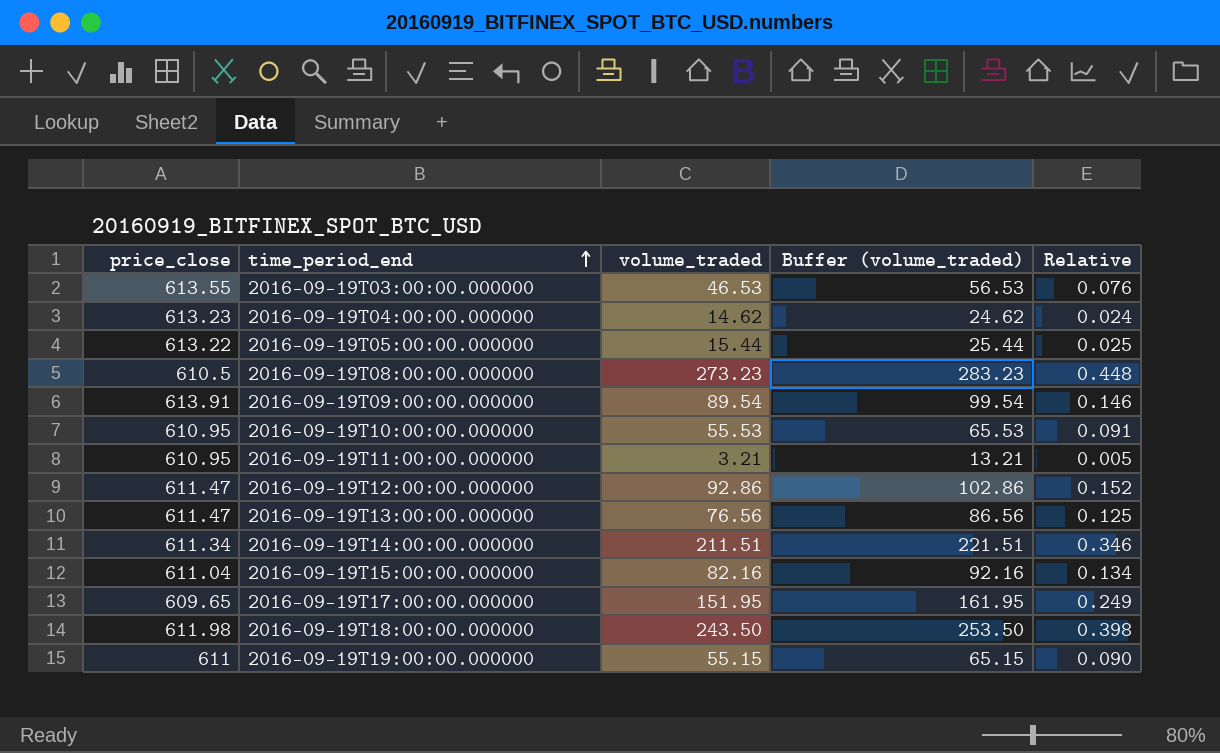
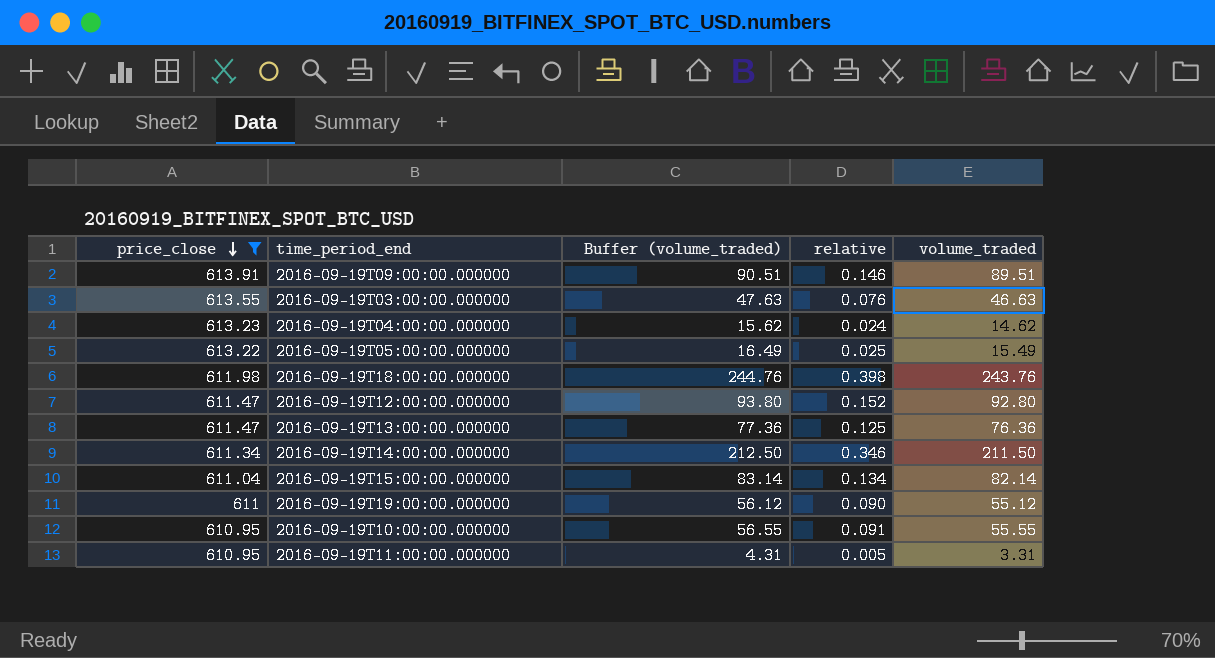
filter: none -> price_close >= 610.95
row order: time_period_end ascending -> price_close descending
column Buffer (volume_traded) | formula: [volume_traded] + 10 -> [volume_traded] + 1
column name: Relative -> relative
column volume_traded | position: 3 -> 5
2016-09-19T09:00:00.000000 | volume_traded: 89.54 -> 89.51
2016-09-19T03:00:00.000000 | volume_traded: 46.53 -> 46.63
2016-09-19T05:00:00.000000 | volume_traded: 15.44 -> 15.49
2016-09-19T18:00:00.000000 | volume_traded: 243.50 -> 243.76
2016-09-19T12:00:00.000000 | volume_traded: 92.86 -> 92.80
2016-09-19T13:00:00.000000 | volume_traded: 76.56 -> 76.36
2016-09-19T14:00:00.000000 | volume_traded: 211.51 -> 211.50
2016-09-19T15:00:00.000000 | volume_traded: 82.16 -> 82.14
2016-09-19T19:00:00.000000 | volume_traded: 55.15 -> 55.12
2016-09-19T10:00:00.000000 | volume_traded: 55.53 -> 55.55
2016-09-19T11:00:00.000000 | volume_traded: 3.21 -> 3.31

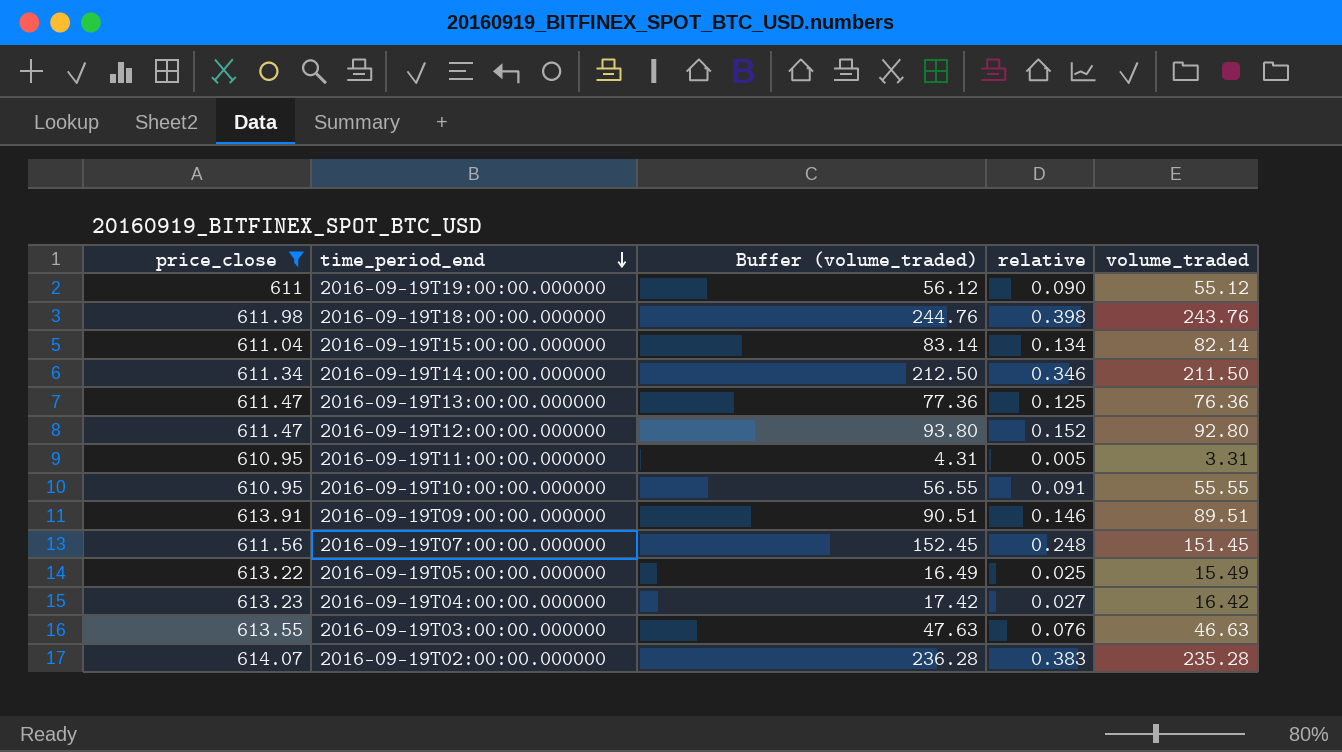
row order: price_close descending -> time_period_end descending
row 2016-09-19T07:00:00.000000: none -> 611.56 | 152.45 | 0.248 | 151.45
2016-09-19T04:00:00.000000 | Buffer (volume_traded): 15.62 -> 17.42
2016-09-19T04:00:00.000000 | relative: 0.024 -> 0.027
2016-09-19T04:00:00.000000 | volume_traded: 14.62 -> 16.42
row 2016-09-19T02:00:00.000000: none -> 614.07 | 236.28 | 0.383 | 235.28

